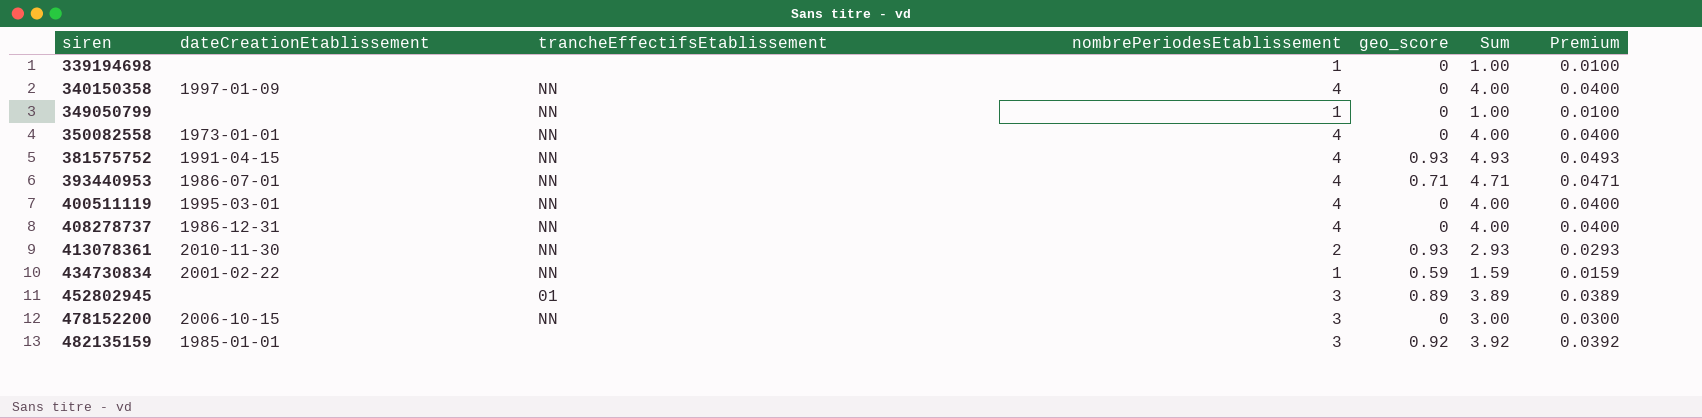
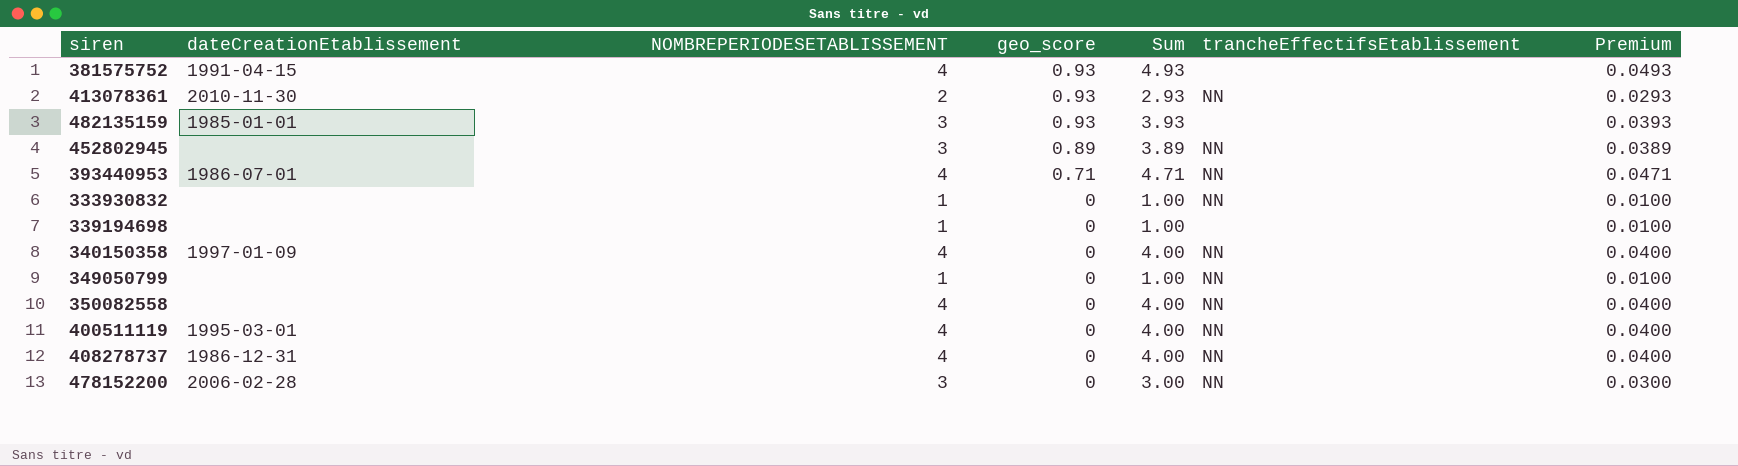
row order: siren ascending -> geo_score descending
column name: nombrePeriodesEtablissement -> NOMBREPERIODESETABLISSEMENT
column trancheEffectifsEtablissement | position: 3 -> 6
row 434730834: 2001-02-22 | NN | 1 | 0.59 | 1.59 | 0.0159 -> none
381575752 | trancheEffectifsEtablissement: NN -> none
482135159 | geo_score: 0.92 -> 0.93
482135159 | Sum: 3.92 -> 3.93
482135159 | Premium: 0.0392 -> 0.0393
452802945 | trancheEffectifsEtablissement: 01 -> NN
row 333930832: none -> none | 1 | 0 | 1.00 | NN | 0.0100
350082558 | dateCreationEtablissement: 1973-01-01 -> none
478152200 | dateCreationEtablissement: 2006-10-15 -> 2006-02-28

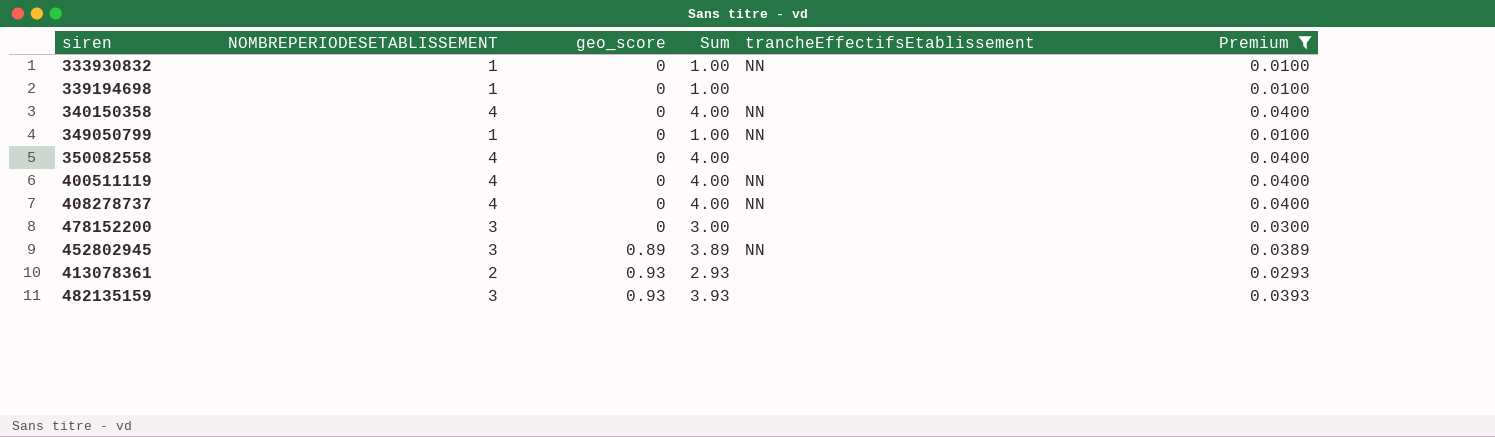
filter: none -> Premium <= 0.0400
row order: geo_score descending -> geo_score ascending
column dateCreationEtablissement | position: 2 -> none
350082558 | trancheEffectifsEtablissement: NN -> none
478152200 | trancheEffectifsEtablissement: NN -> none
413078361 | trancheEffectifsEtablissement: NN -> none

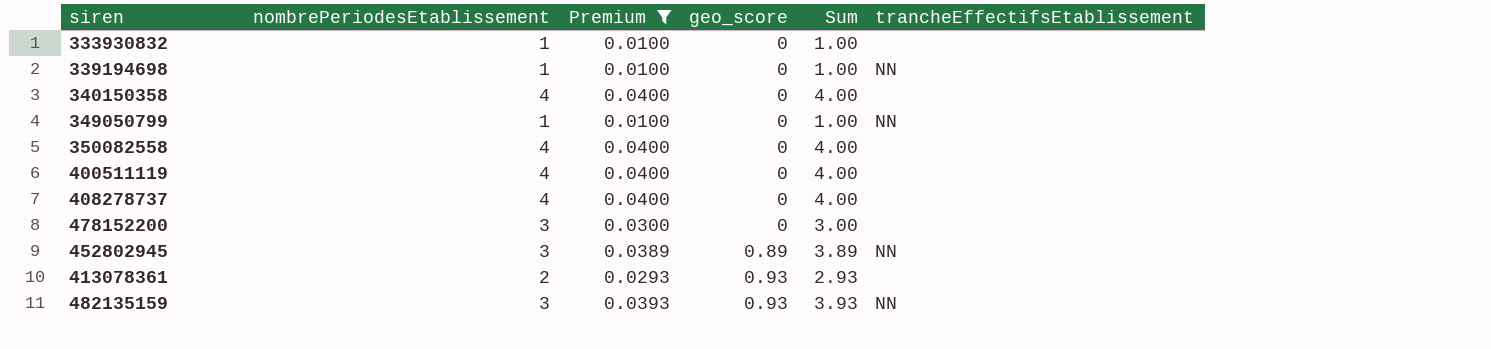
column name: NOMBREPERIODESETABLISSEMENT -> nombrePeriodesEtablissement
column Premium | position: 6 -> 3
333930832 | trancheEffectifsEtablissement: NN -> none
339194698 | trancheEffectifsEtablissement: none -> NN
340150358 | trancheEffectifsEtablissement: NN -> none
400511119 | trancheEffectifsEtablissement: NN -> none
408278737 | trancheEffectifsEtablissement: NN -> none
482135159 | trancheEffectifsEtablissement: none -> NN

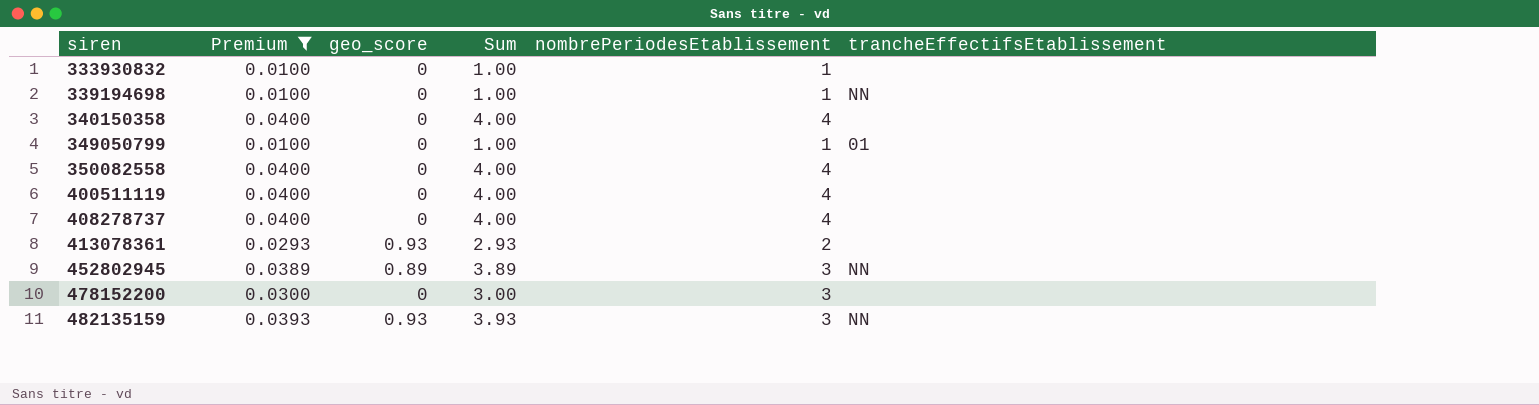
row order: geo_score ascending -> siren ascending
column nombrePeriodesEtablissement | position: 2 -> 5
349050799 | trancheEffectifsEtablissement: NN -> 01

